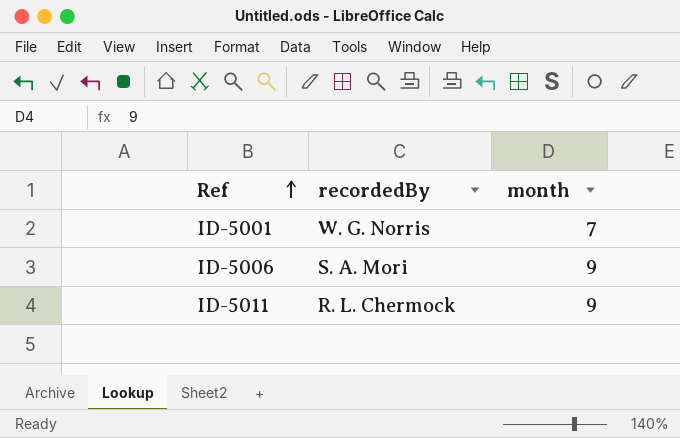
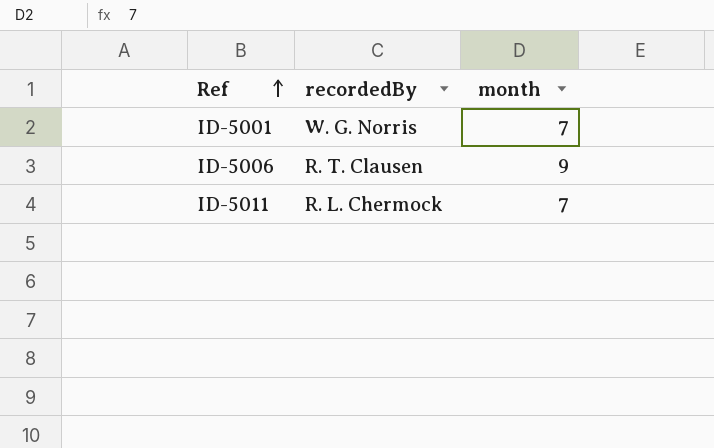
ID-5006 | recordedBy: S. A. Mori -> R. T. Clausen
ID-5011 | month: 9 -> 7

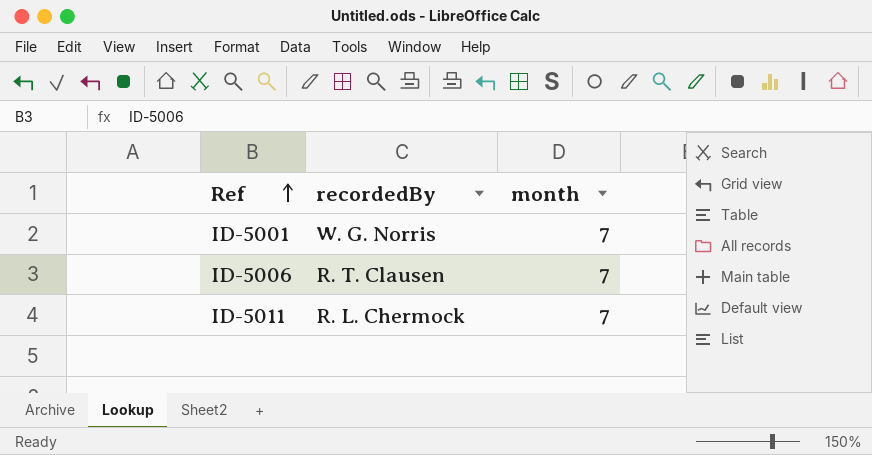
ID-5006 | month: 9 -> 7

